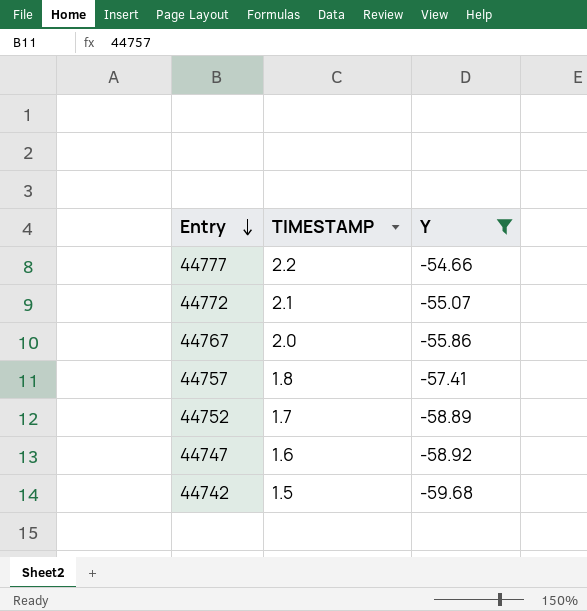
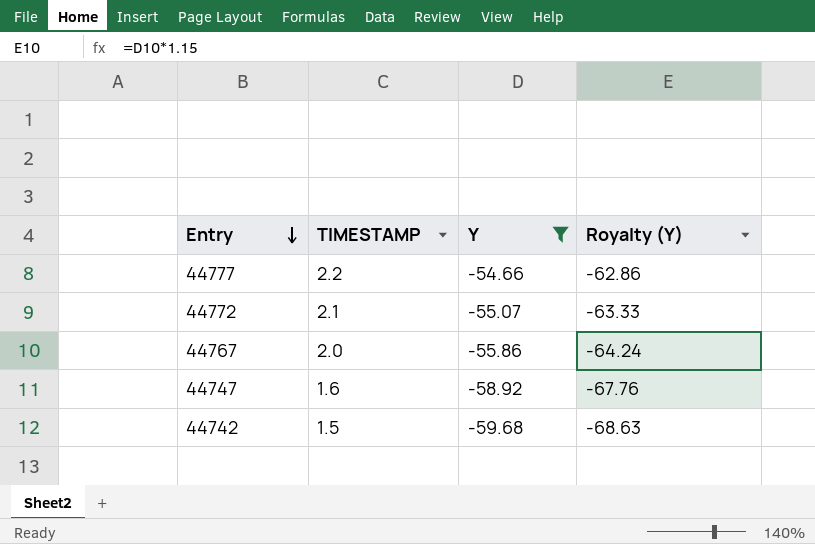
column Royalty (Y) | formula: none -> [Y] * 1.15
row 44757: 1.8 | -57.41 -> none
row 44752: 1.7 | -58.89 -> none

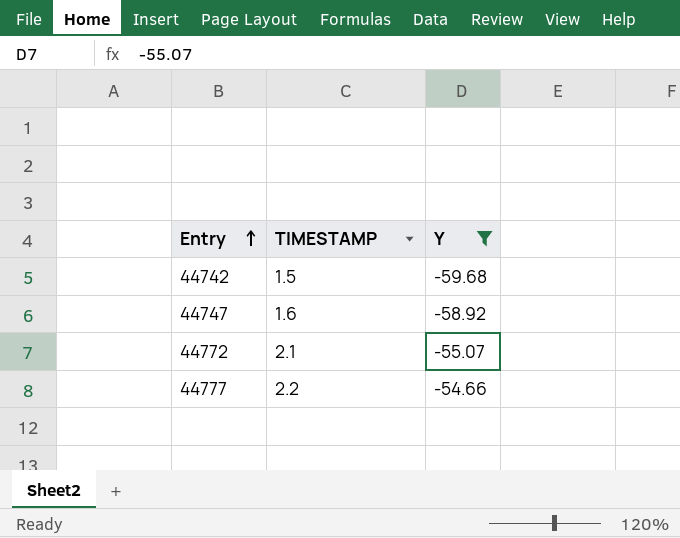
row order: Entry descending -> Entry ascending
column Royalty (Y) | formula: [Y] * 1.15 -> none
row 44767: 2.0 | -55.86 | -64.24 -> none

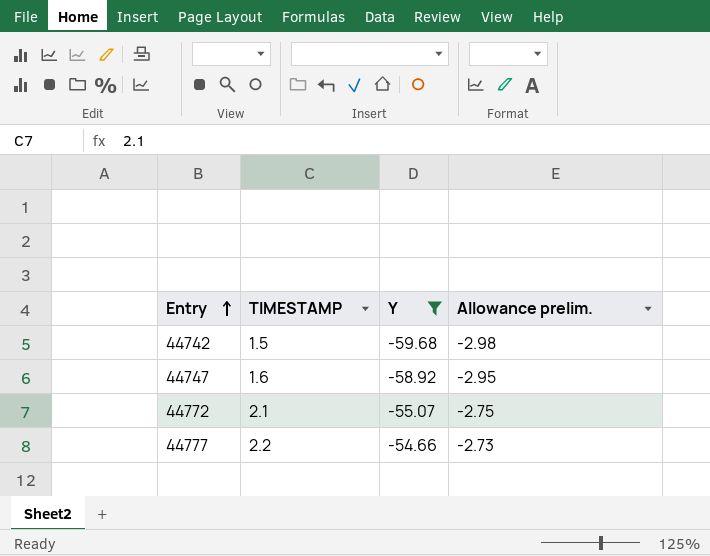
column Allowance prelim. | formula: none -> [Y] * 0.05

